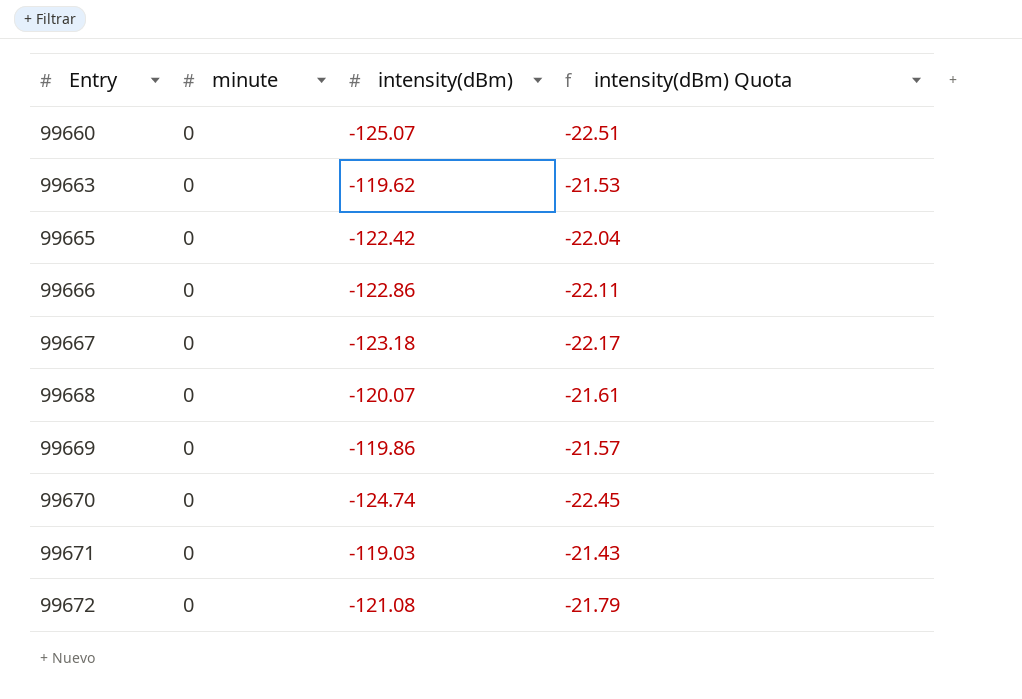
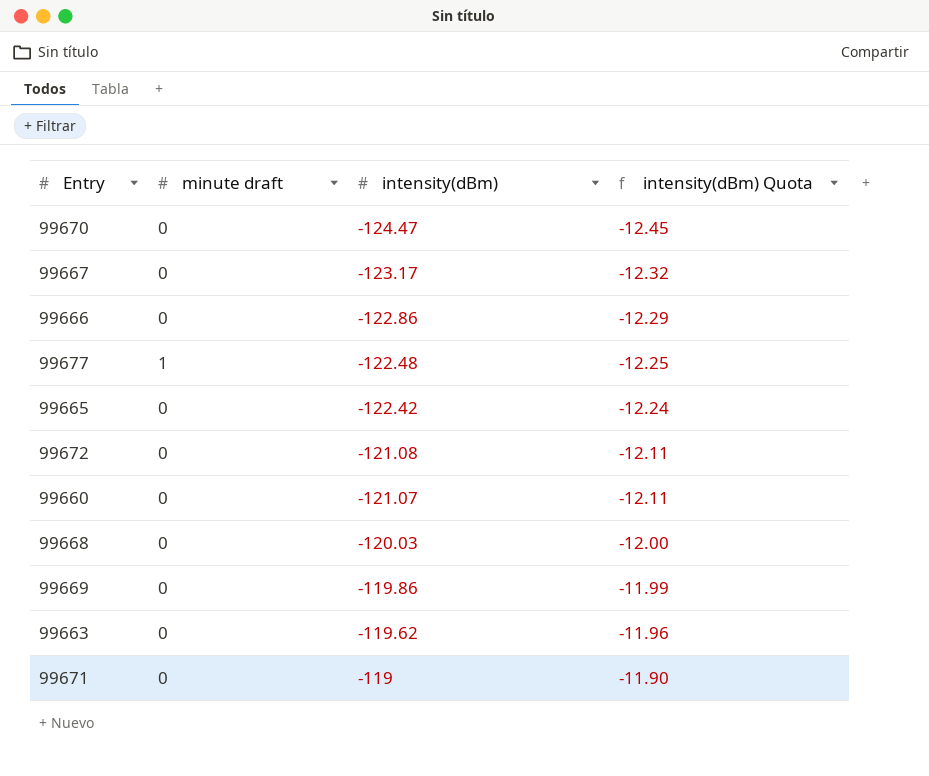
row order: Entry ascending -> intensity(dBm) ascending
column name: minute -> minute draft
column intensity(dBm) Quota | formula: [intensity(dBm)] * 0.18 -> [intensity(dBm)] * 0.1
99670 | intensity(dBm): -124.74 -> -124.47
99667 | intensity(dBm): -123.18 -> -123.17
row 99677: none -> 1 | -122.48 | -12.25
99660 | intensity(dBm): -125.07 -> -121.07
99668 | intensity(dBm): -120.07 -> -120.03
99671 | intensity(dBm): -119.03 -> -119

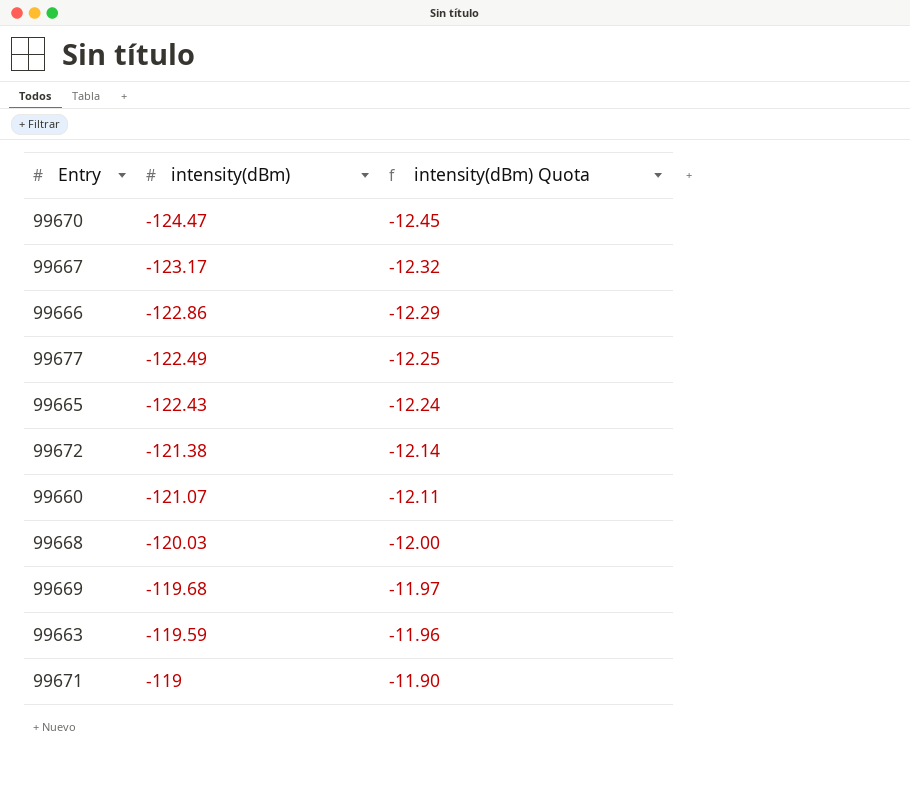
column minute draft | position: 2 -> none
99677 | intensity(dBm): -122.48 -> -122.49
99665 | intensity(dBm): -122.42 -> -122.43
99672 | intensity(dBm): -121.08 -> -121.38
99672 | intensity(dBm) Quota: -12.11 -> -12.14
99669 | intensity(dBm): -119.86 -> -119.68
99669 | intensity(dBm) Quota: -11.99 -> -11.97
99663 | intensity(dBm): -119.62 -> -119.59

